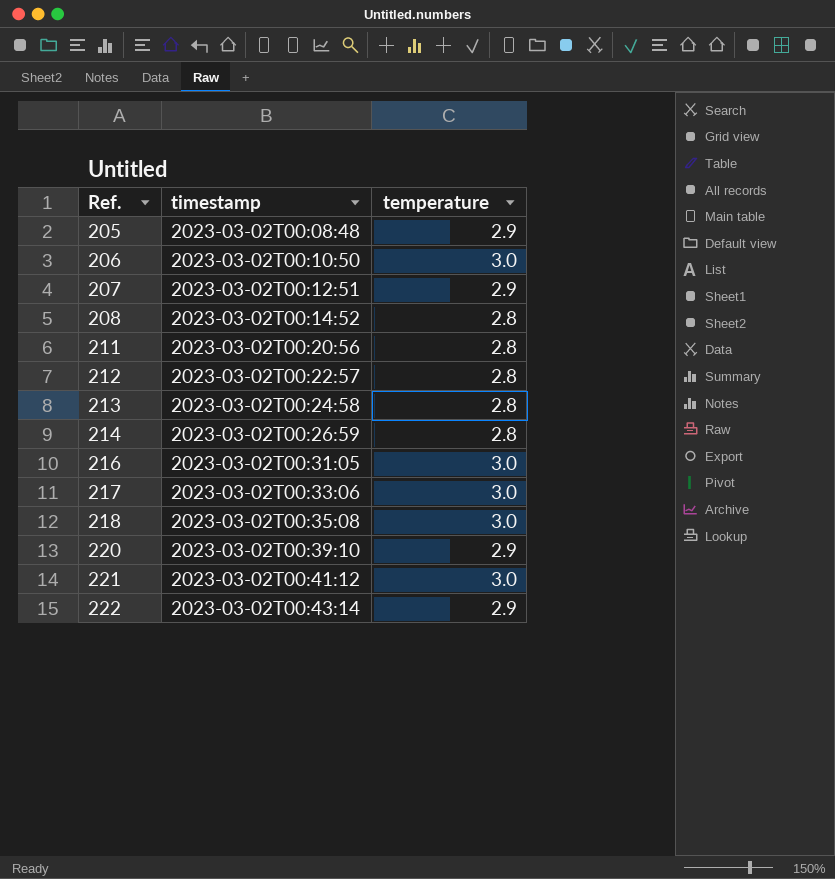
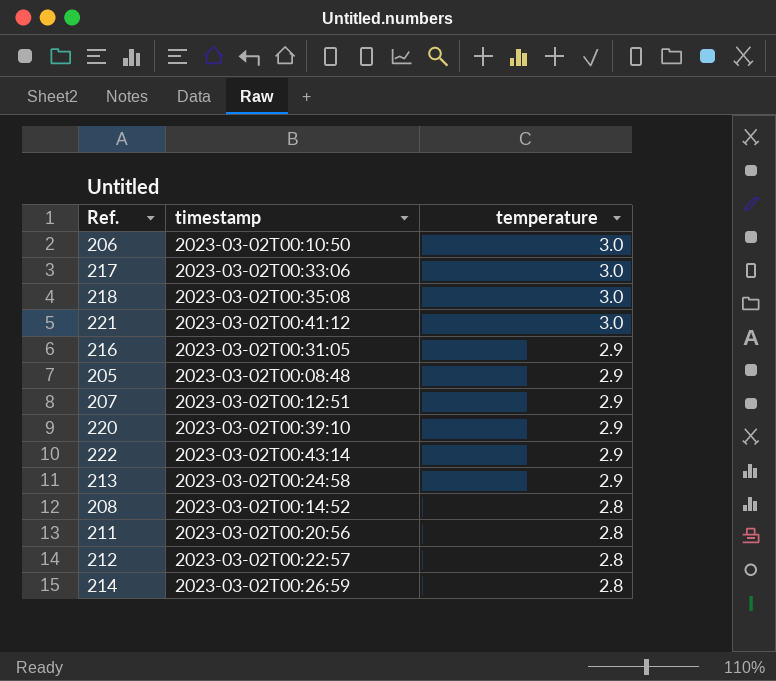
row order: Ref. ascending -> temperature descending
216 | temperature: 3.0 -> 2.9
213 | temperature: 2.8 -> 2.9

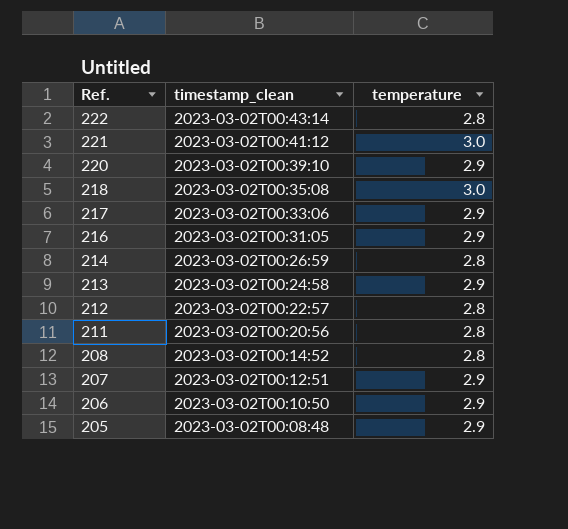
row order: temperature descending -> Ref. descending
column name: timestamp -> timestamp_clean
222 | temperature: 2.9 -> 2.8
217 | temperature: 3.0 -> 2.9
206 | temperature: 3.0 -> 2.9

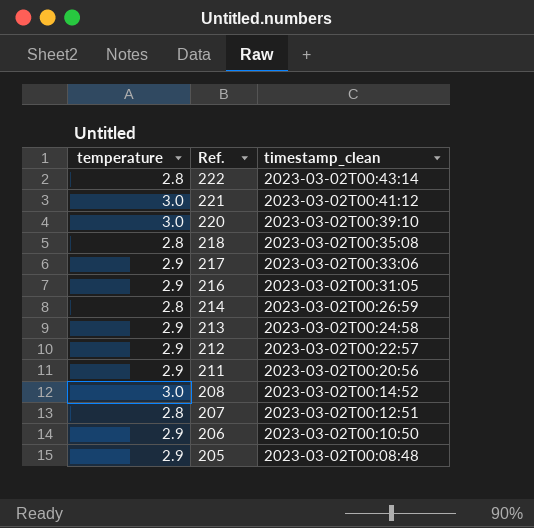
column temperature | position: 3 -> 1
220 | temperature: 2.9 -> 3.0
218 | temperature: 3.0 -> 2.8
212 | temperature: 2.8 -> 2.9
211 | temperature: 2.8 -> 2.9
208 | temperature: 2.8 -> 3.0
207 | temperature: 2.9 -> 2.8

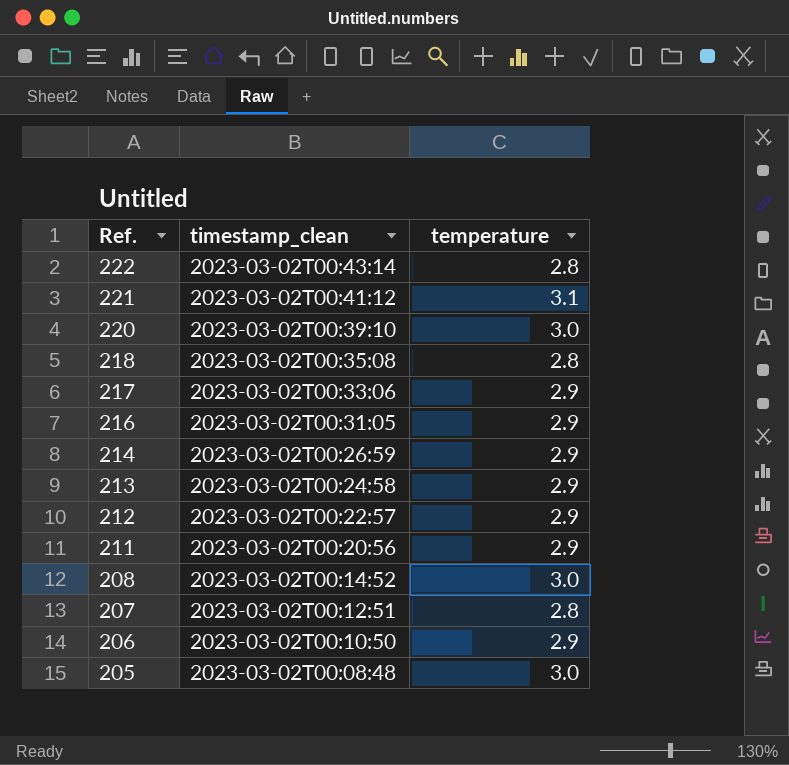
column temperature | position: 1 -> 3
221 | temperature: 3.0 -> 3.1
214 | temperature: 2.8 -> 2.9
205 | temperature: 2.9 -> 3.0

